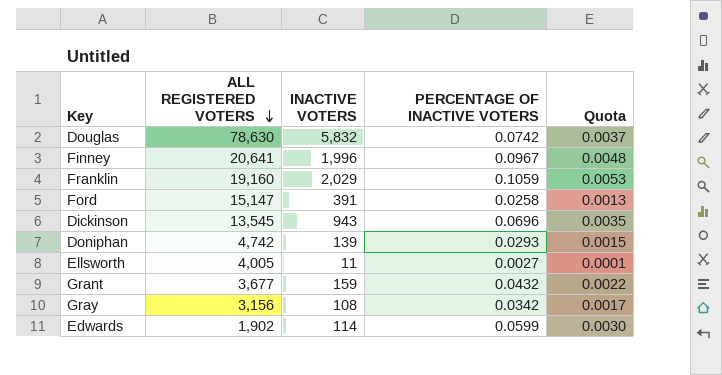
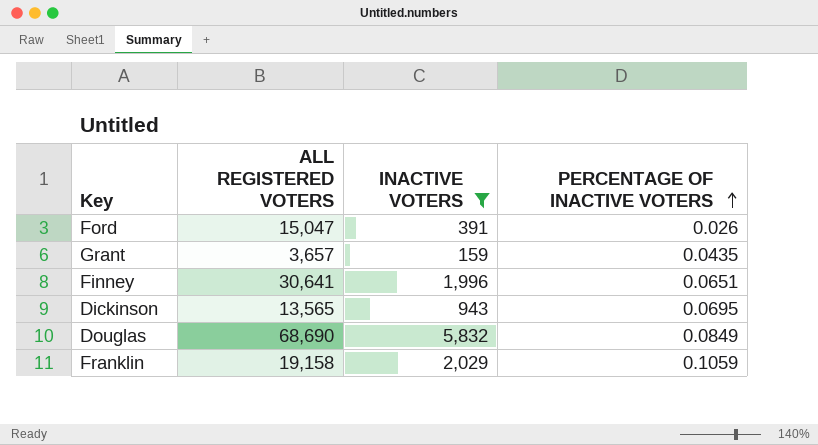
filter: none -> INACTIVE VOTERS >= 159
row order: ALL REGISTERED VOTERS descending -> PERCENTAGE OF INACTIVE VOTERS ascending
column Quota | formula: [PERCENTAGE OF INACTIVE VOTERS] * 0.05 -> none
Ford | ALL REGISTERED VOTERS: 15,147 -> 15,047
Ford | PERCENTAGE OF INACTIVE VOTERS: 0.0258 -> 0.026
Grant | ALL REGISTERED VOTERS: 3,677 -> 3,657
Grant | PERCENTAGE OF INACTIVE VOTERS: 0.0432 -> 0.0435
Finney | ALL REGISTERED VOTERS: 20,641 -> 30,641
Finney | PERCENTAGE OF INACTIVE VOTERS: 0.0967 -> 0.0651
Dickinson | ALL REGISTERED VOTERS: 13,545 -> 13,565
Dickinson | PERCENTAGE OF INACTIVE VOTERS: 0.0696 -> 0.0695
Douglas | ALL REGISTERED VOTERS: 78,630 -> 68,690
Douglas | PERCENTAGE OF INACTIVE VOTERS: 0.0742 -> 0.0849
Franklin | ALL REGISTERED VOTERS: 19,160 -> 19,158

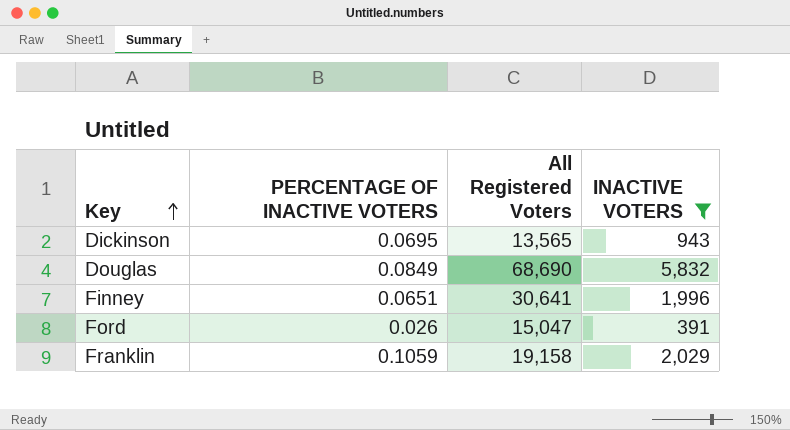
row order: PERCENTAGE OF INACTIVE VOTERS ascending -> Key ascending
column PERCENTAGE OF INACTIVE VOTERS | position: 4 -> 2
column name: ALL REGISTERED VOTERS -> All Registered Voters
row Grant: 3,657 | 159 | 0.0435 -> none

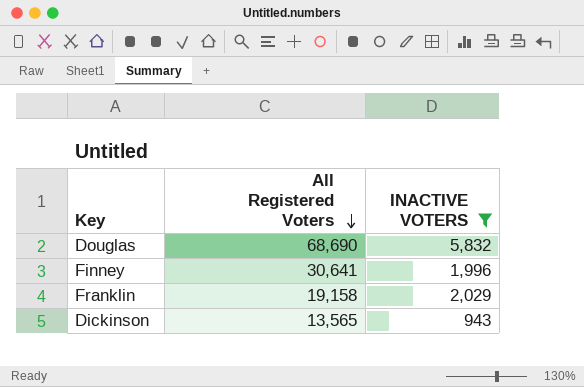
row order: Key ascending -> All Registered Voters descending
column PERCENTAGE OF INACTIVE VOTERS | formula: [INACTIVE VOTERS] / [All Registered Voters] -> none
row Ford: 0.026 | 15,047 | 391 -> none

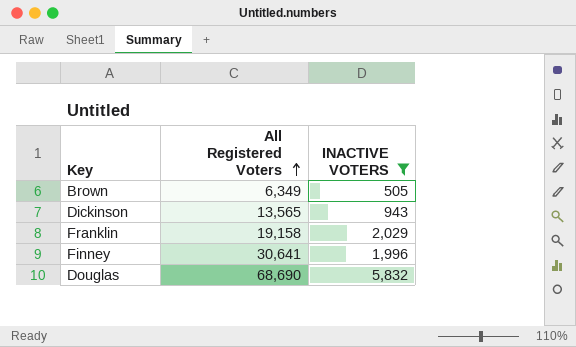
row order: All Registered Voters descending -> All Registered Voters ascending
row Brown: none -> 6,349 | 505

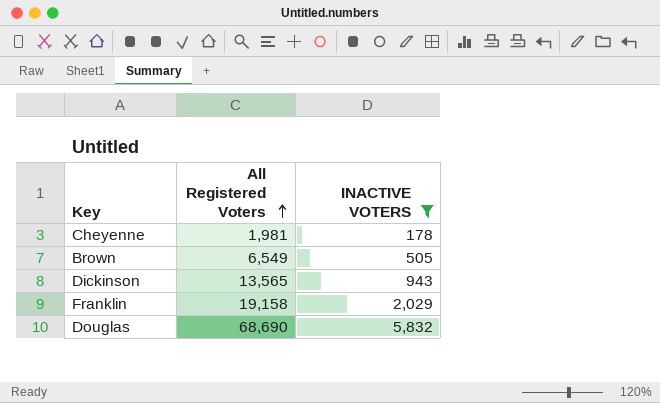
row Finney: 30,641 | 1,996 -> none
row Cheyenne: none -> 1,981 | 178
Brown | All Registered Voters: 6,349 -> 6,549

